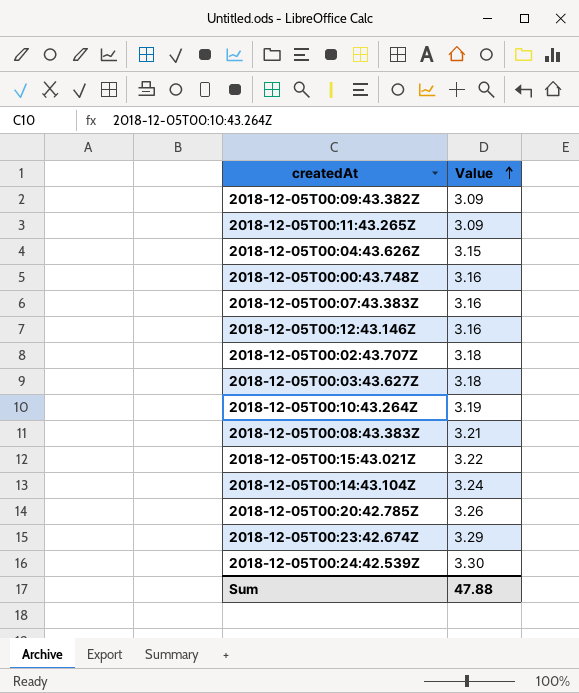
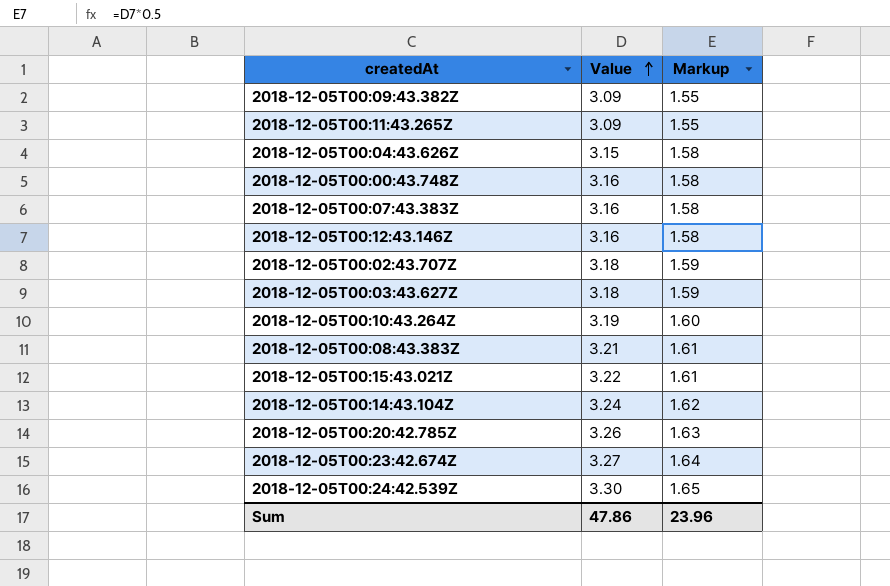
column Markup | formula: none -> [Value] * 0.5
2018-12-05T00:23:42.674Z | Value: 3.29 -> 3.27
Sum | Value: 47.88 -> 47.86

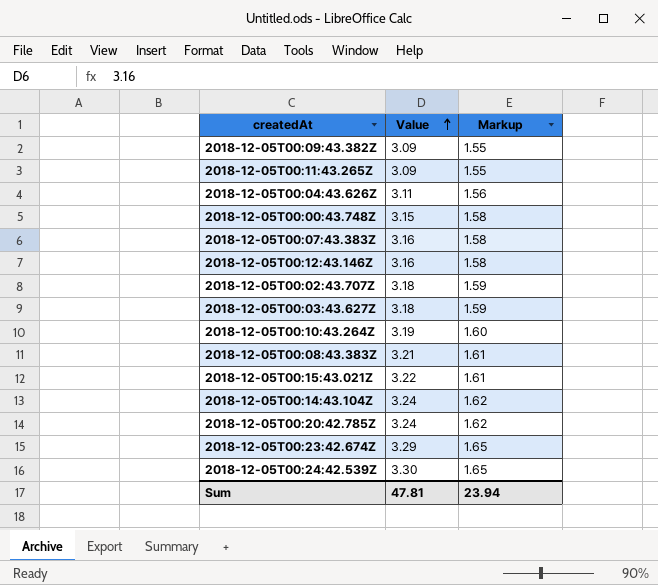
2018-12-05T00:04:43.626Z | Value: 3.15 -> 3.11
2018-12-05T00:04:43.626Z | Markup: 1.58 -> 1.56
2018-12-05T00:00:43.748Z | Value: 3.16 -> 3.15
2018-12-05T00:20:42.785Z | Value: 3.26 -> 3.24
2018-12-05T00:20:42.785Z | Markup: 1.63 -> 1.62
2018-12-05T00:23:42.674Z | Value: 3.27 -> 3.29
2018-12-05T00:23:42.674Z | Markup: 1.64 -> 1.65
Sum | Value: 47.86 -> 47.81
Sum | Markup: 23.96 -> 23.94

